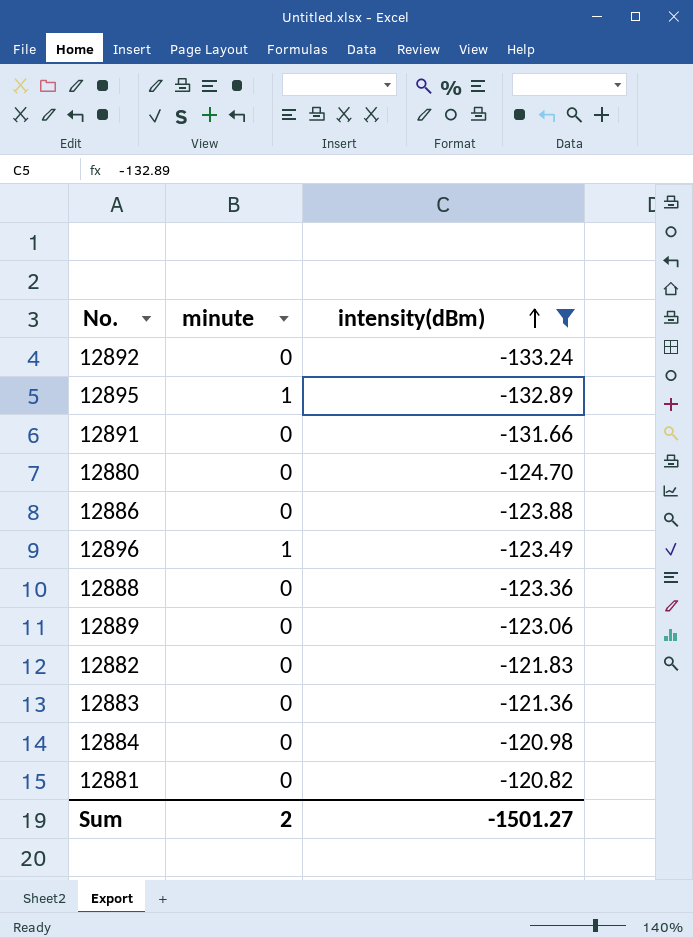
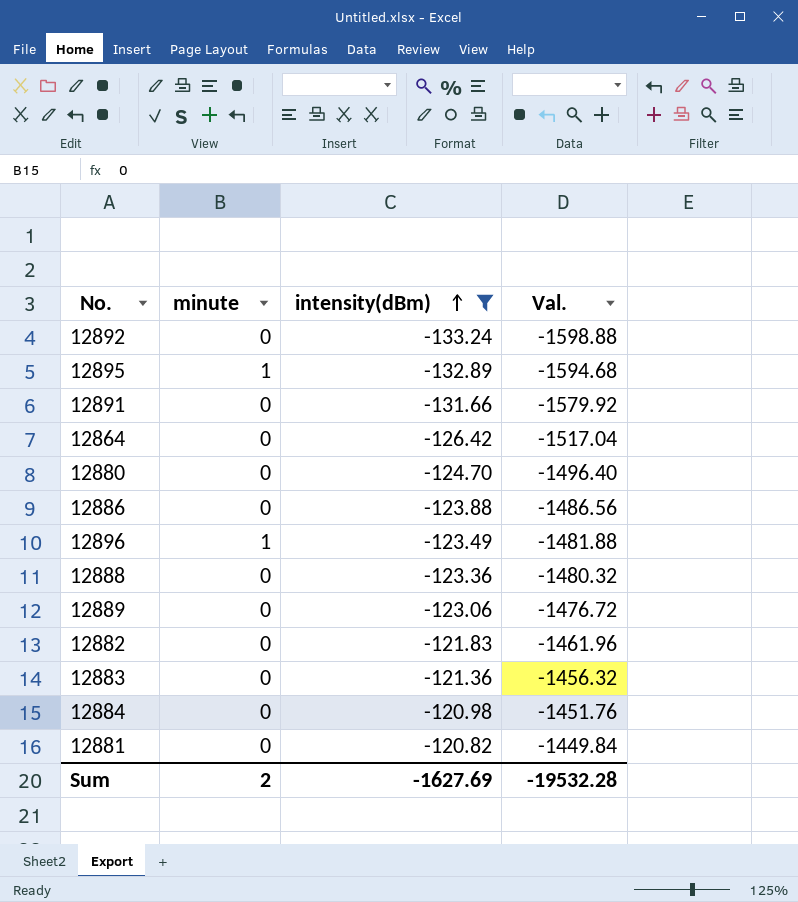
column Val. | formula: none -> [intensity(dBm)] * 12
row 12864: none -> 0 | -126.42 | -1517.04
Sum | intensity(dBm): -1501.27 -> -1627.69

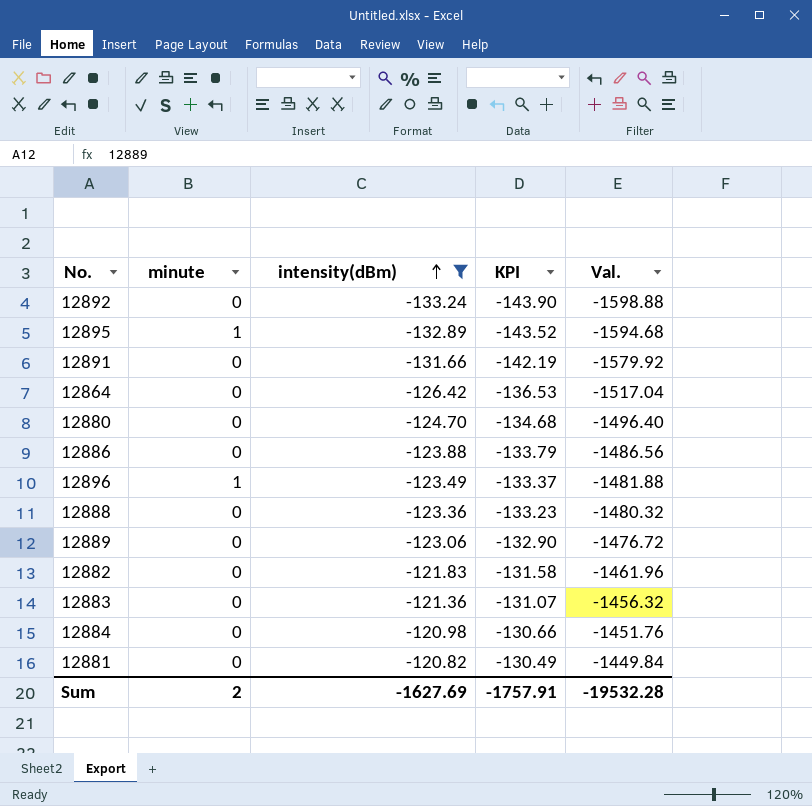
column KPI | formula: none -> [intensity(dBm)] * 1.08

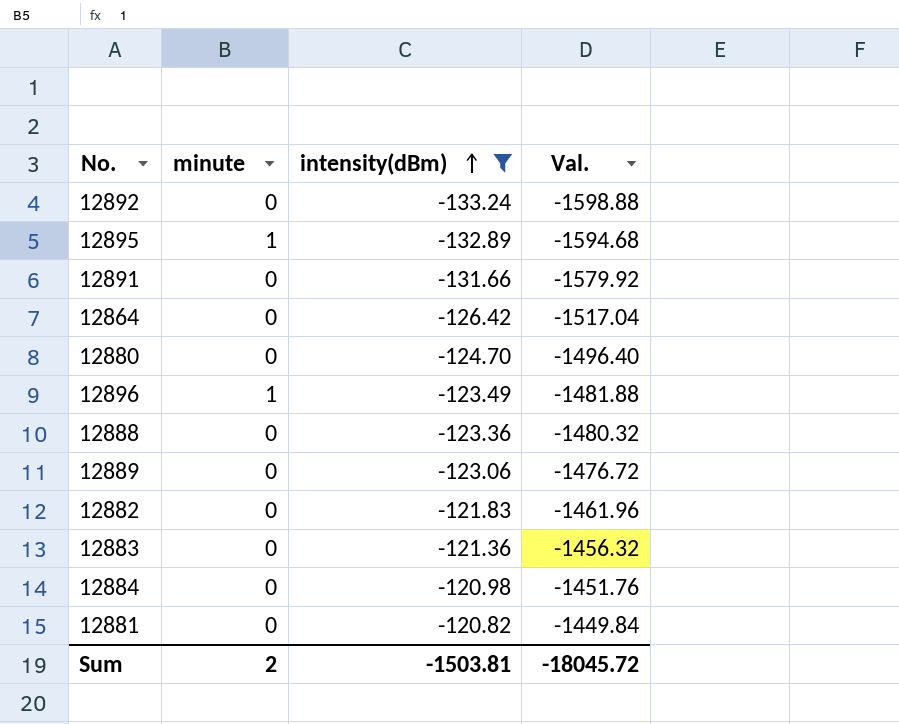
column KPI | formula: [intensity(dBm)] * 1.08 -> none
row 12886: 0 | -123.88 | -133.79 | -1486.56 -> none
Sum | intensity(dBm): -1627.69 -> -1503.81
Sum | Val.: -19532.28 -> -18045.72

